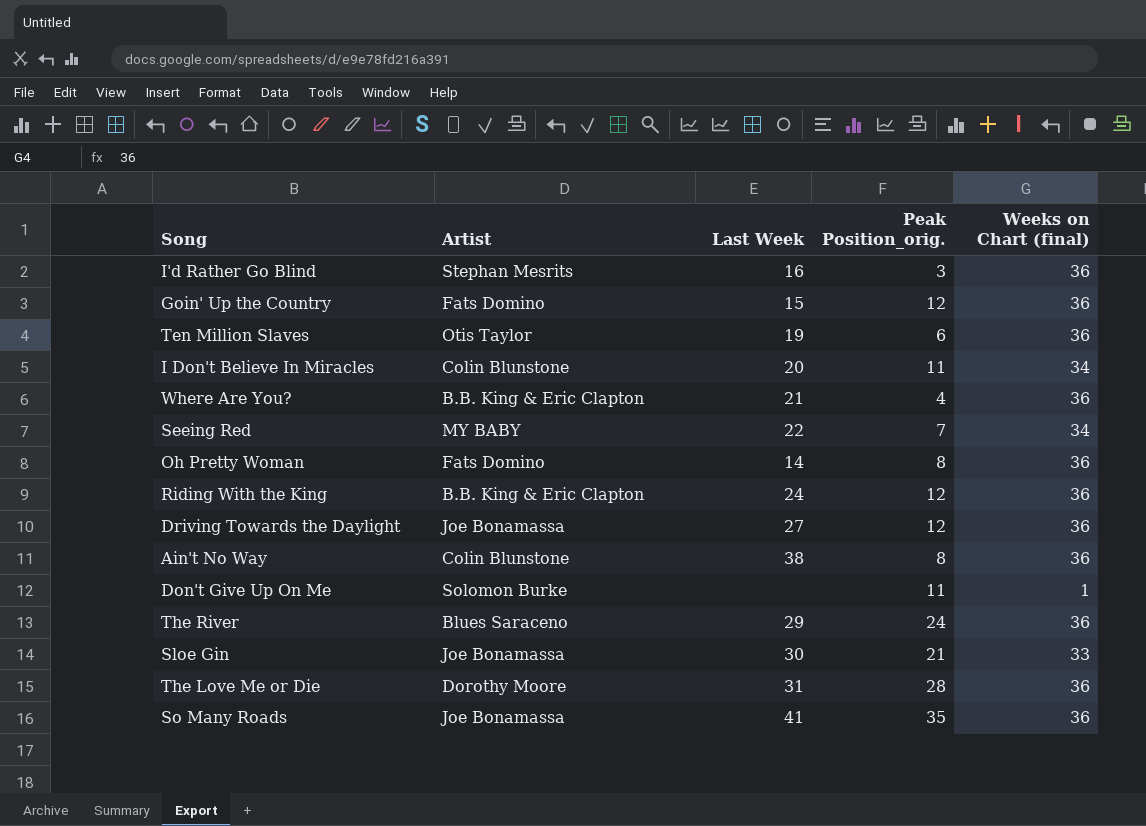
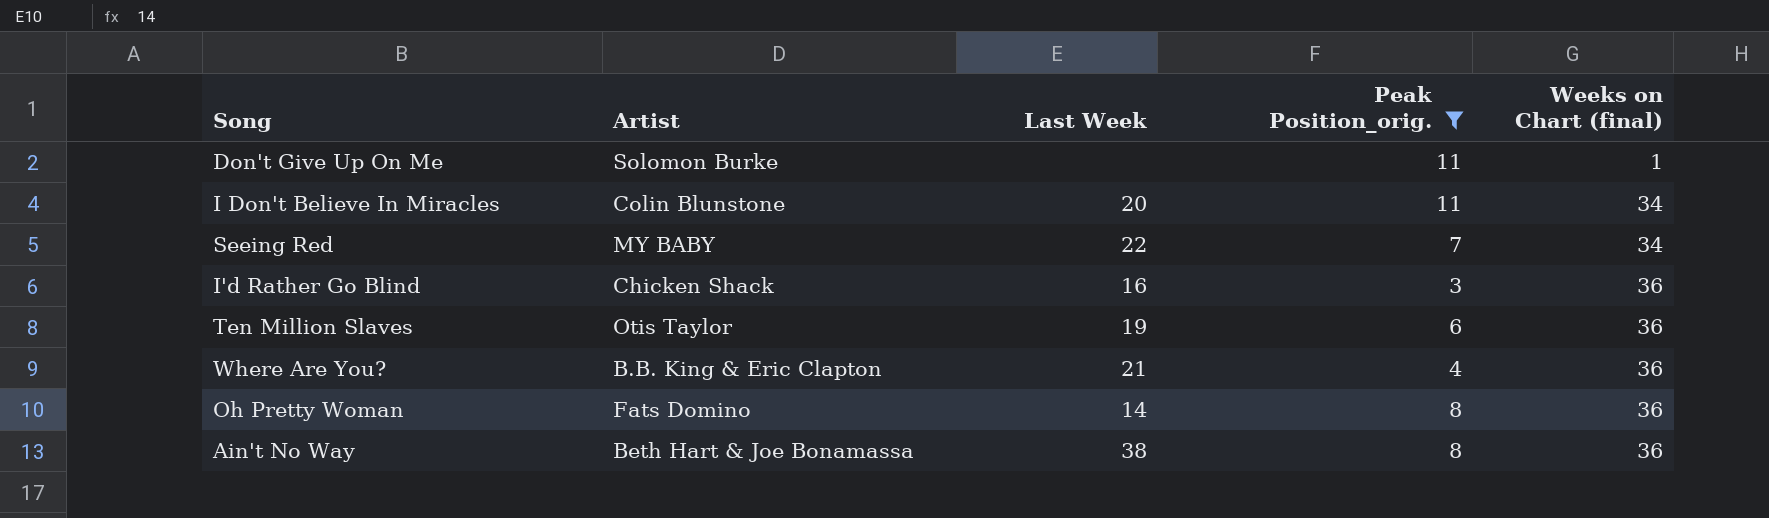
filter: none -> Peak Position_orig. <= 11
row order: none -> Weeks on Chart (final) ascending
I'd Rather Go Blind | Artist: Stephan Mesrits -> Chicken Shack
Ain't No Way | Artist: Colin Blunstone -> Beth Hart & Joe Bonamassa

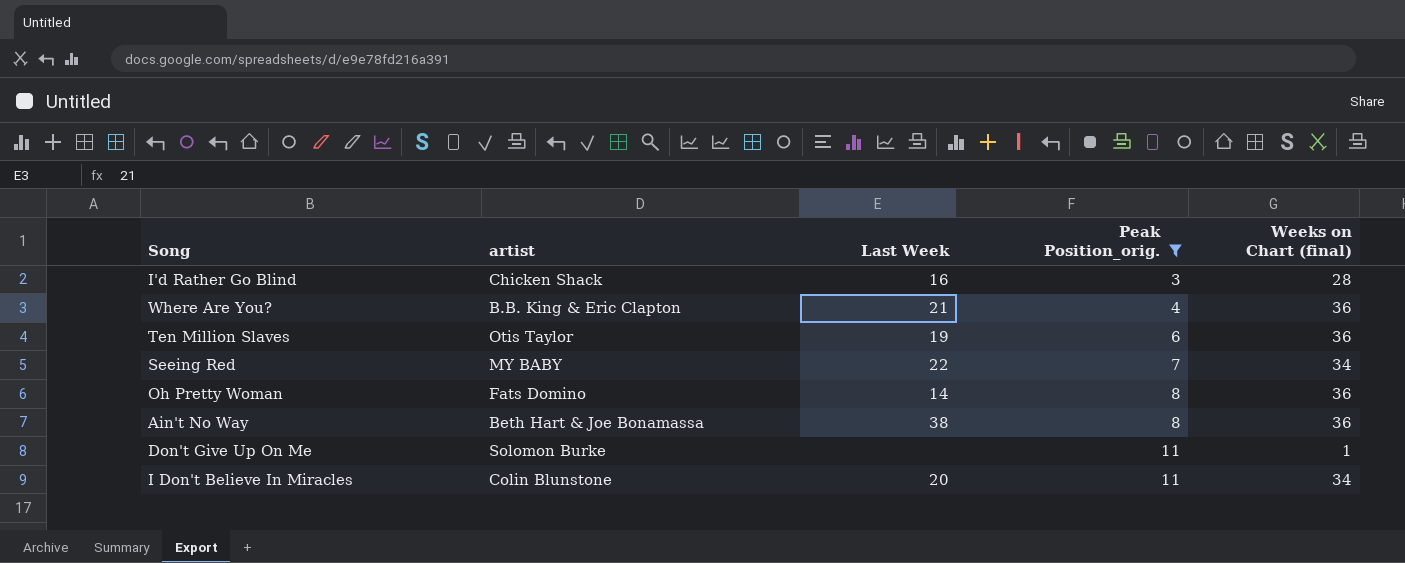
row order: Weeks on Chart (final) ascending -> Peak Position_orig. ascending
column name: Artist -> artist
I'd Rather Go Blind | Weeks on Chart (final): 36 -> 28

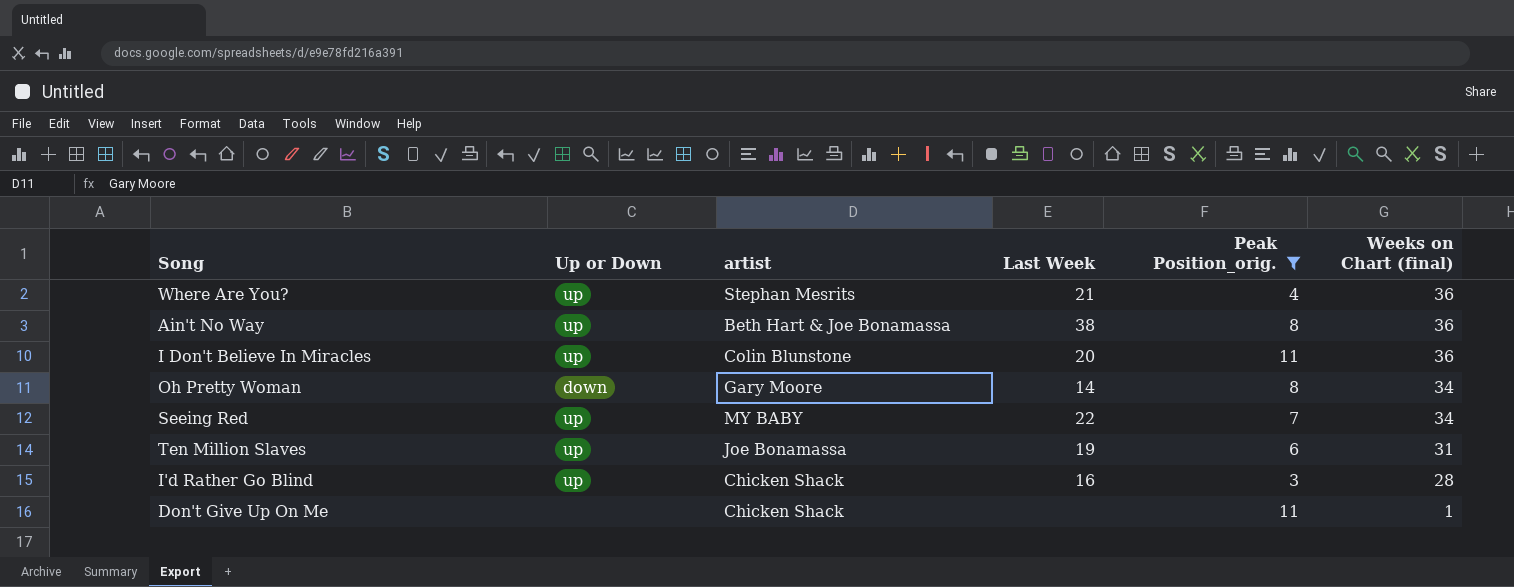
row order: Peak Position_orig. ascending -> Weeks on Chart (final) descending
column Up or Down | position: none -> 2
Where Are You? | artist: B.B. King & Eric Clapton -> Stephan Mesrits
I Don't Believe In Miracles | Weeks on Chart (final): 34 -> 36
Oh Pretty Woman | artist: Fats Domino -> Gary Moore
Oh Pretty Woman | Weeks on Chart (final): 36 -> 34
Ten Million Slaves | artist: Otis Taylor -> Joe Bonamassa
Ten Million Slaves | Weeks on Chart (final): 36 -> 31
Don't Give Up On Me | artist: Solomon Burke -> Chicken Shack

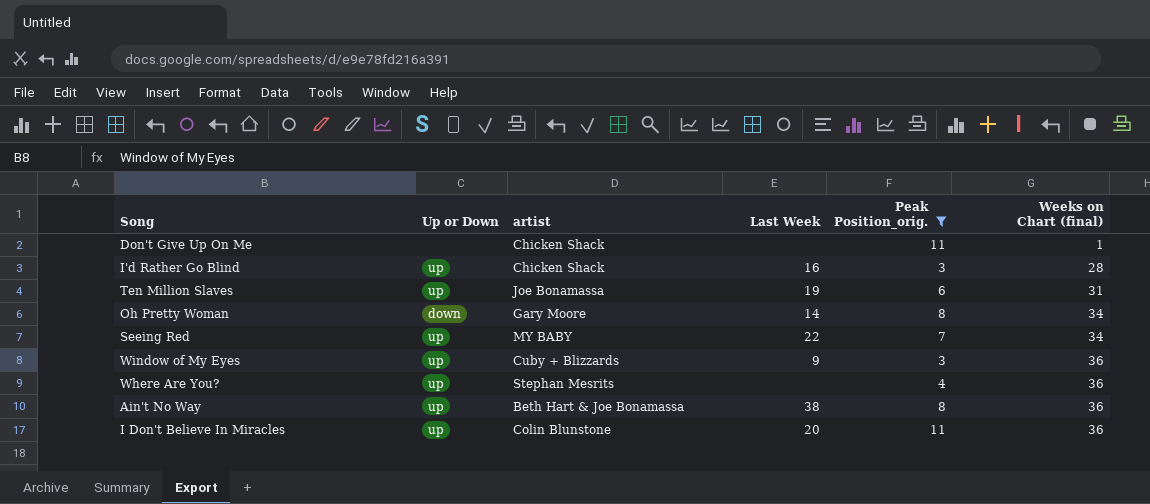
row order: Weeks on Chart (final) descending -> Weeks on Chart (final) ascending
row Window of My Eyes: none -> up | Cuby + Blizzards | 9 | 3 | 36
Where Are You? | Last Week: 21 -> none

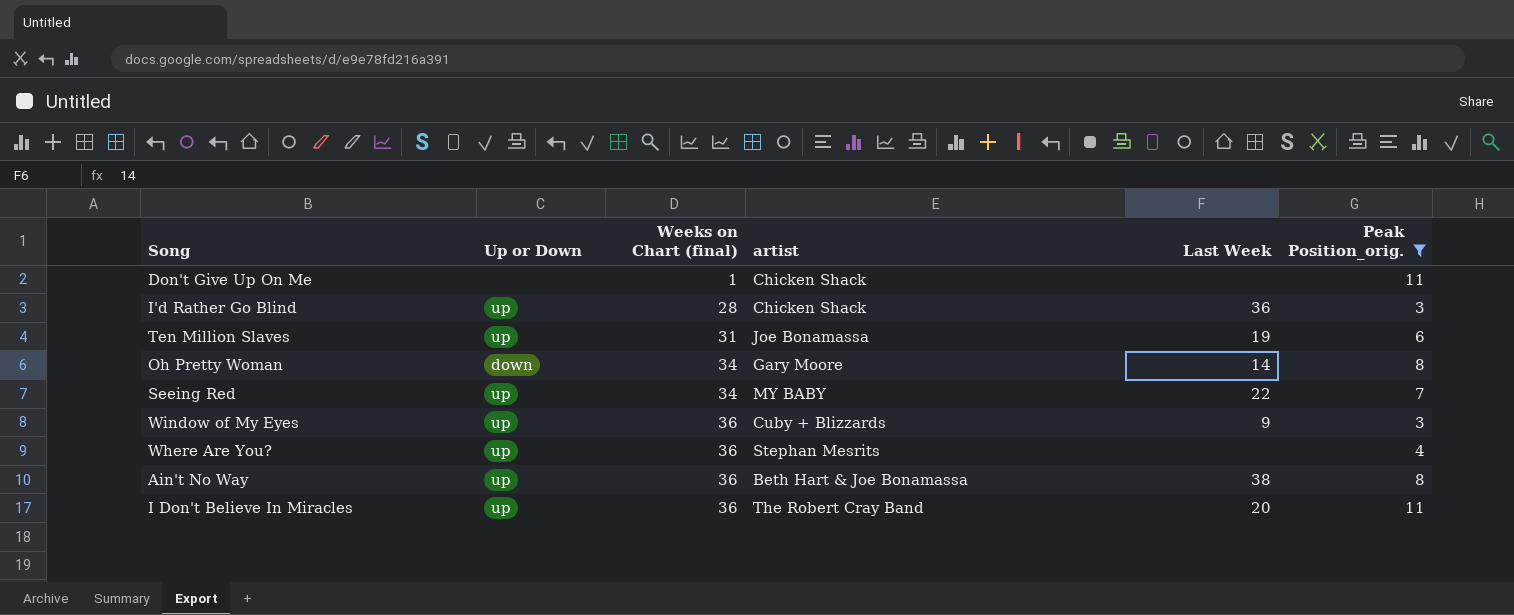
column Weeks on Chart (final) | position: 6 -> 3
I'd Rather Go Blind | Last Week: 16 -> 36
I Don't Believe In Miracles | artist: Colin Blunstone -> The Robert Cray Band

